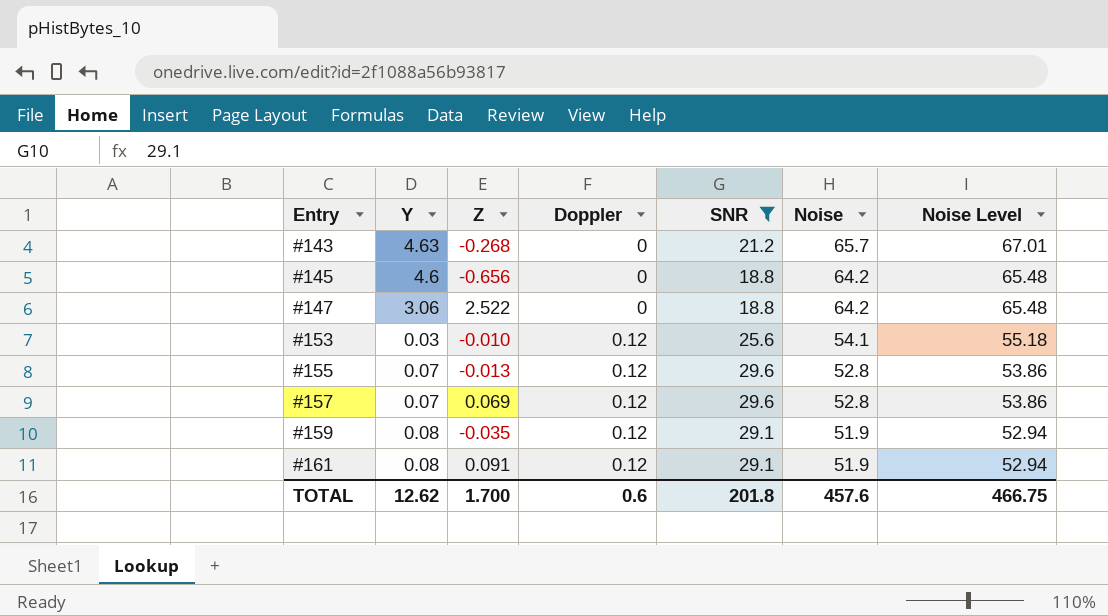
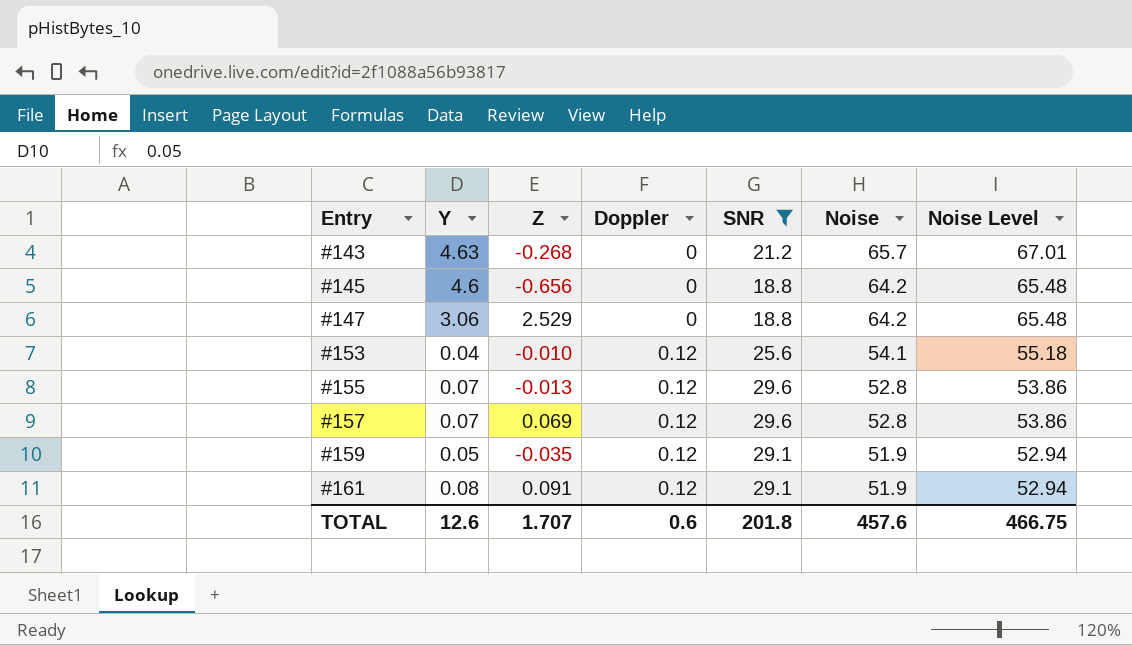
#147 | Z: 2.522 -> 2.529
#153 | Y: 0.03 -> 0.04
#159 | Y: 0.08 -> 0.05
TOTAL | Y: 12.62 -> 12.6
TOTAL | Z: 1.700 -> 1.707

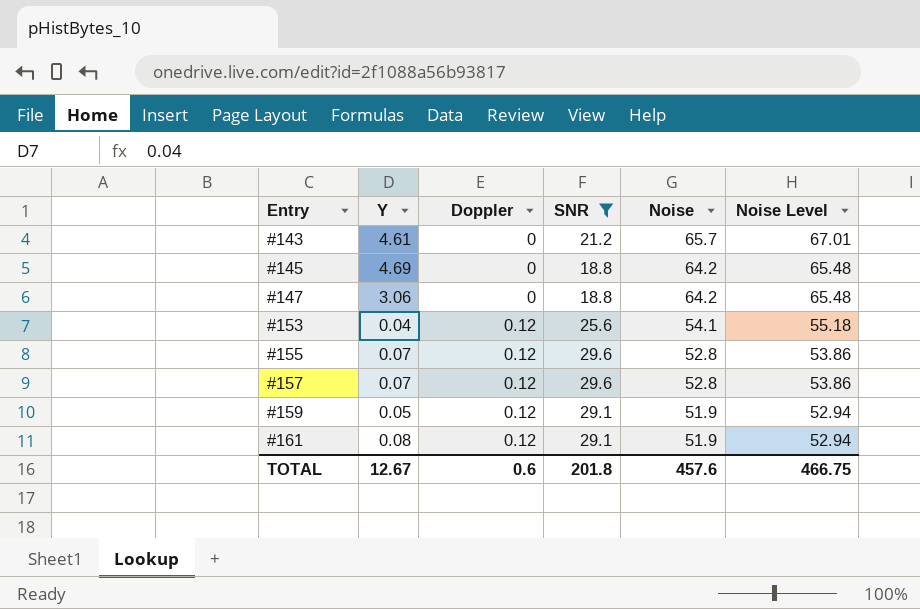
column Z | position: 3 -> none
#143 | Y: 4.63 -> 4.61
#145 | Y: 4.6 -> 4.69
TOTAL | Y: 12.6 -> 12.67

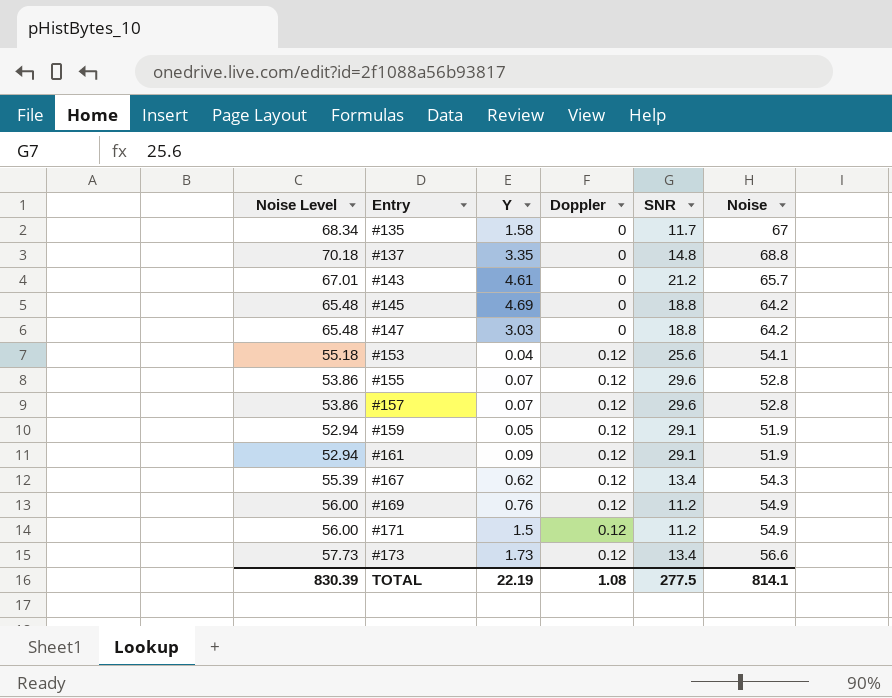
filter: SNR >= 18.8 -> none
column Noise Level | position: 6 -> 1
#147 | Y: 3.06 -> 3.03
#161 | Y: 0.08 -> 0.09
TOTAL | Noise Level: 466.75 -> 830.39
TOTAL | Y: 12.67 -> 22.19
TOTAL | Doppler: 0.6 -> 1.08
TOTAL | SNR: 201.8 -> 277.5
TOTAL | Noise: 457.6 -> 814.1

